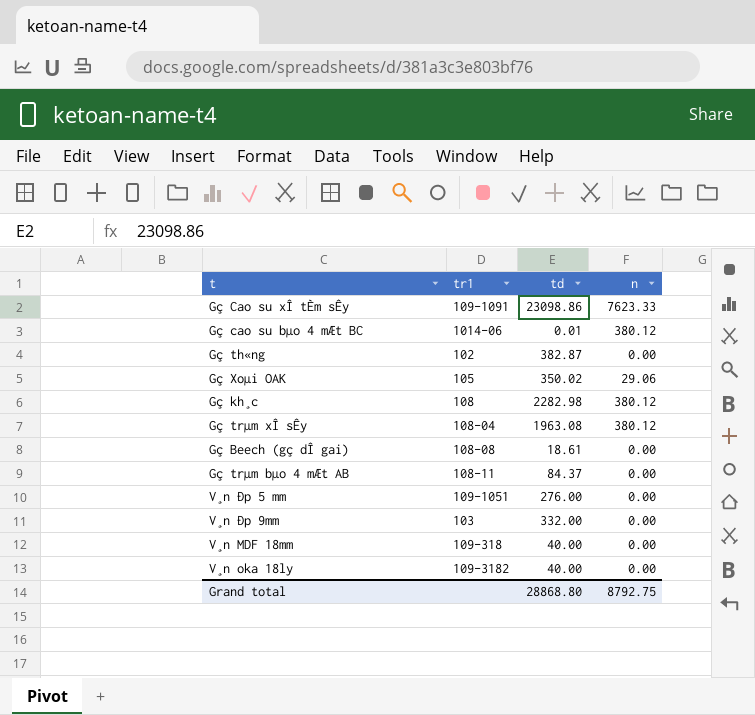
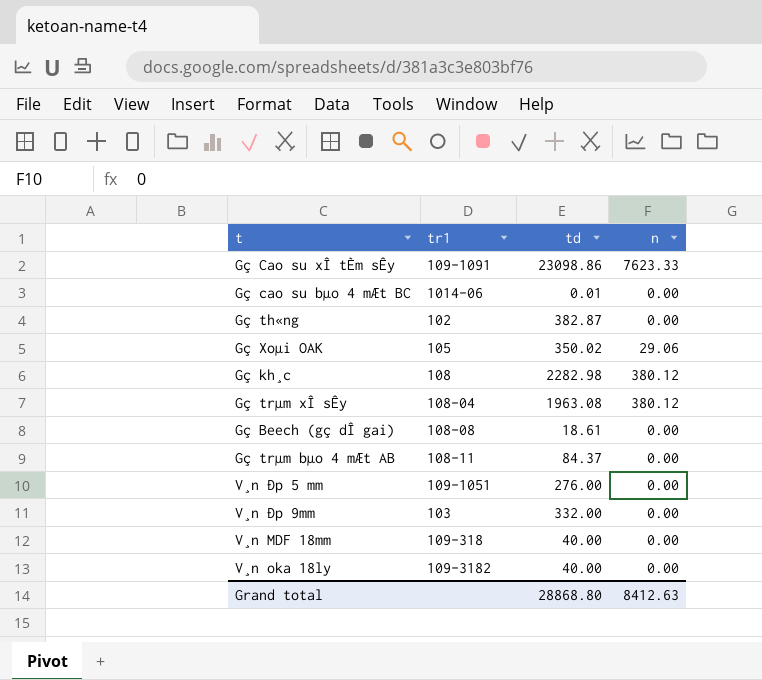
Gç cao su bµo 4 mÆt BC | n: 380.12 -> 0.00
Grand total | n: 8792.75 -> 8412.63

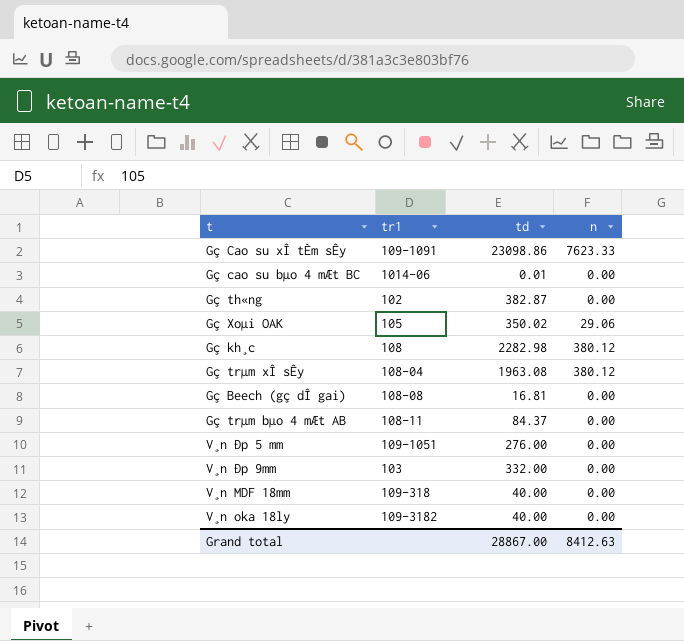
Gç Beech (gç dÎ gai) | td: 18.61 -> 16.81
Grand total | td: 28868.80 -> 28867.00

